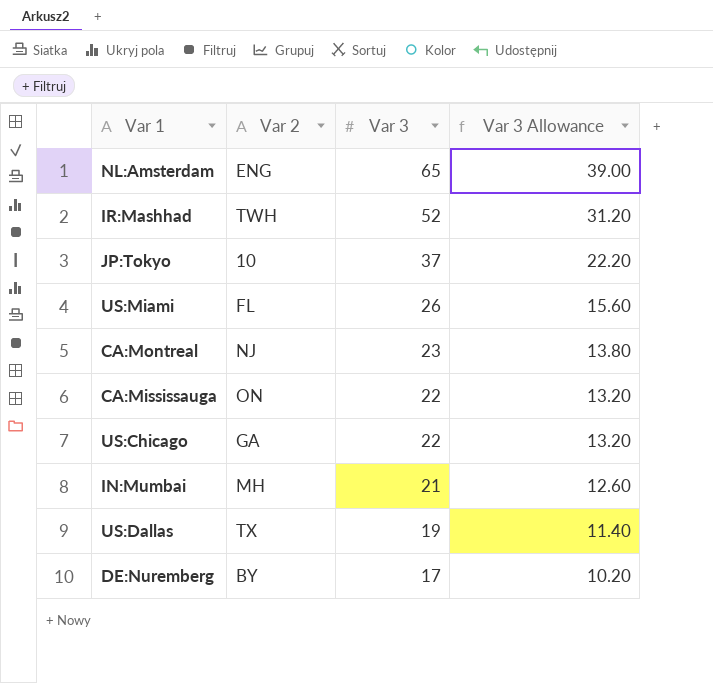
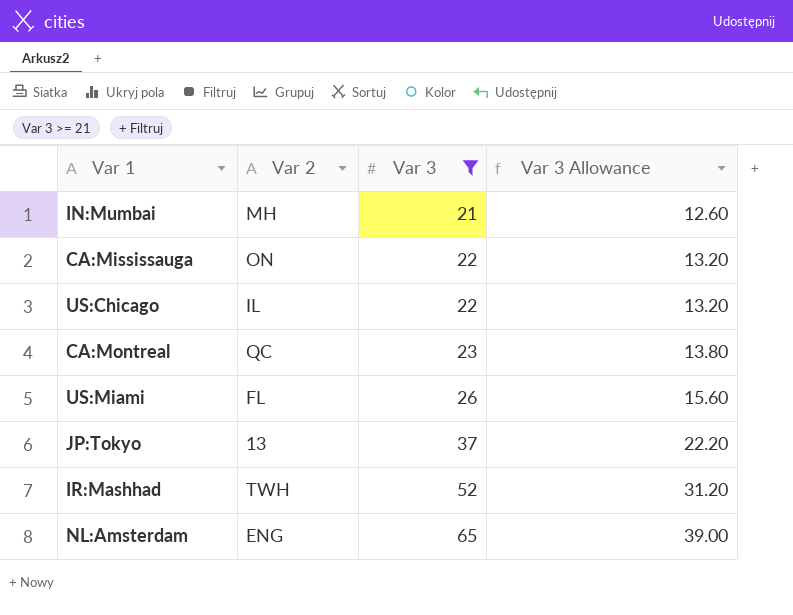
filter: none -> Var 3 >= 21
row order: Var 3 descending -> Var 3 ascending
US:Chicago | Var 2: GA -> IL
CA:Montreal | Var 2: NJ -> QC
JP:Tokyo | Var 2: 10 -> 13

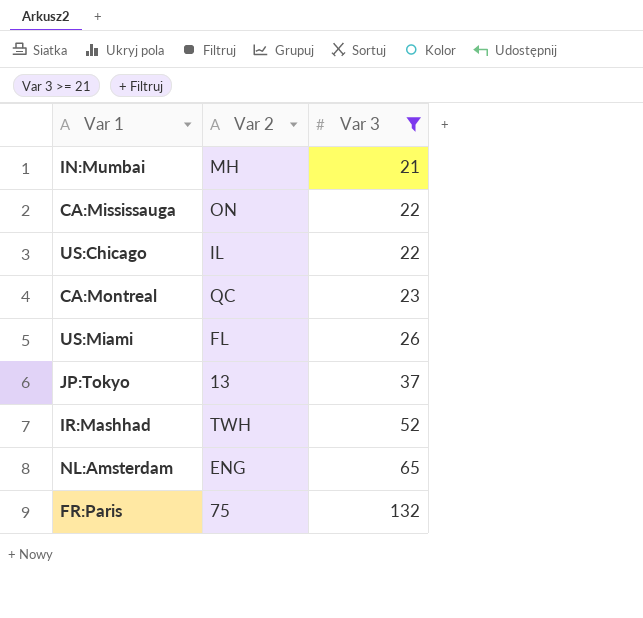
column Var 3 Allowance | formula: [Var 3] * 0.6 -> none
row FR:Paris: none -> 75 | 132

